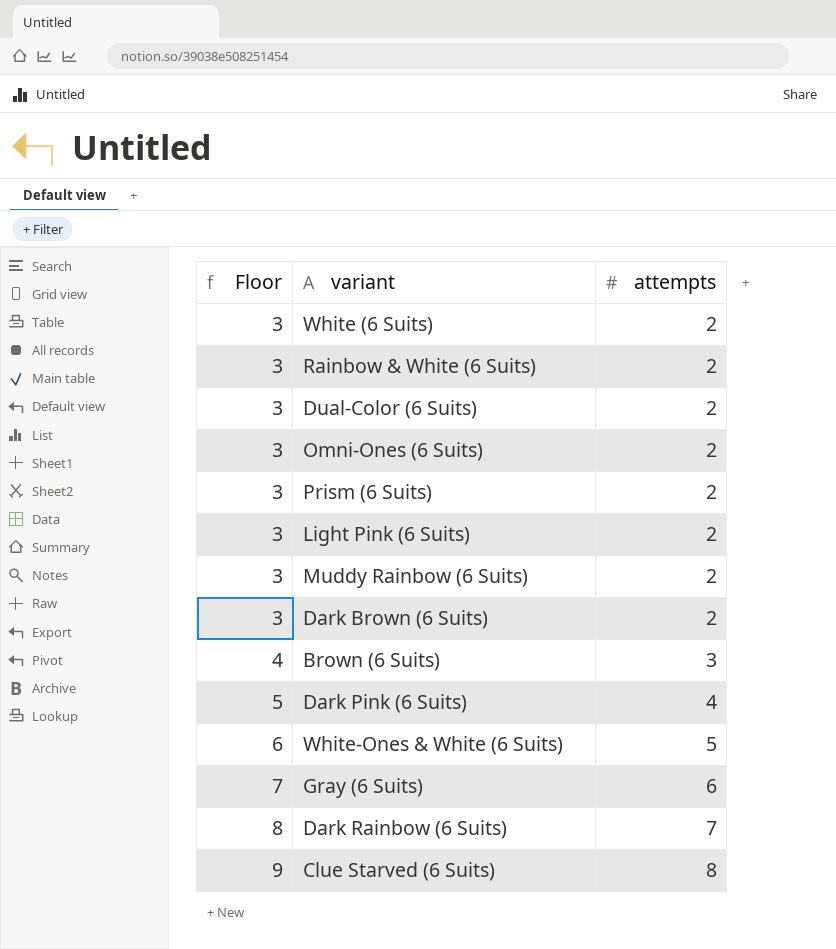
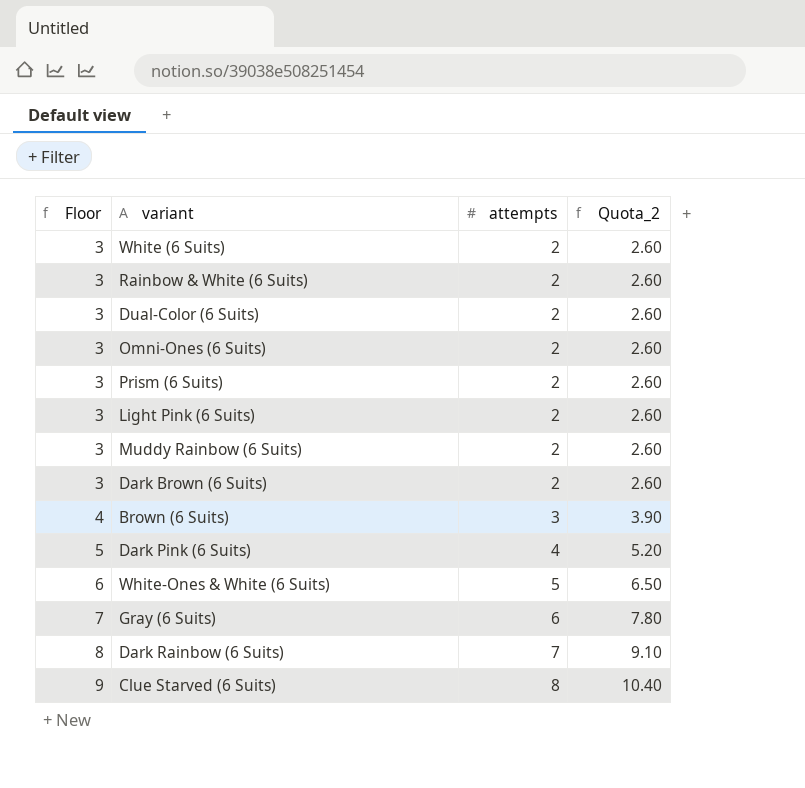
column Quota_2 | formula: none -> [attempts] * 1.3

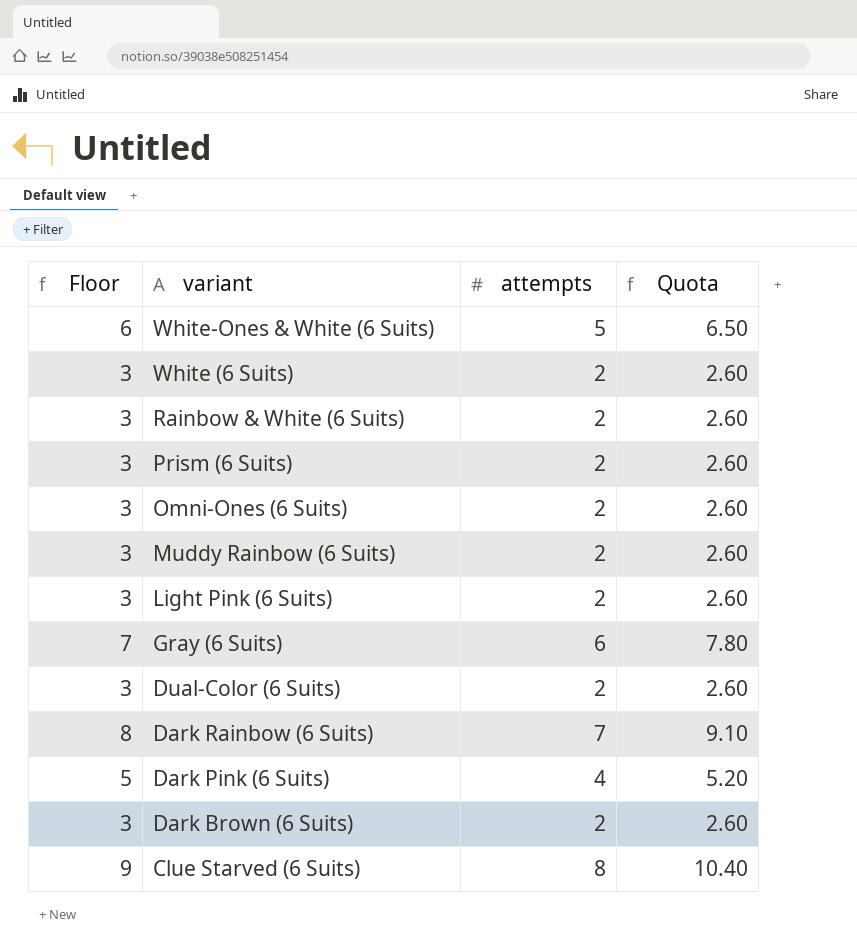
row order: Floor ascending -> variant descending
column name: Quota_2 -> Quota
row Brown (6 Suits): 4 | 3 | 3.90 -> none

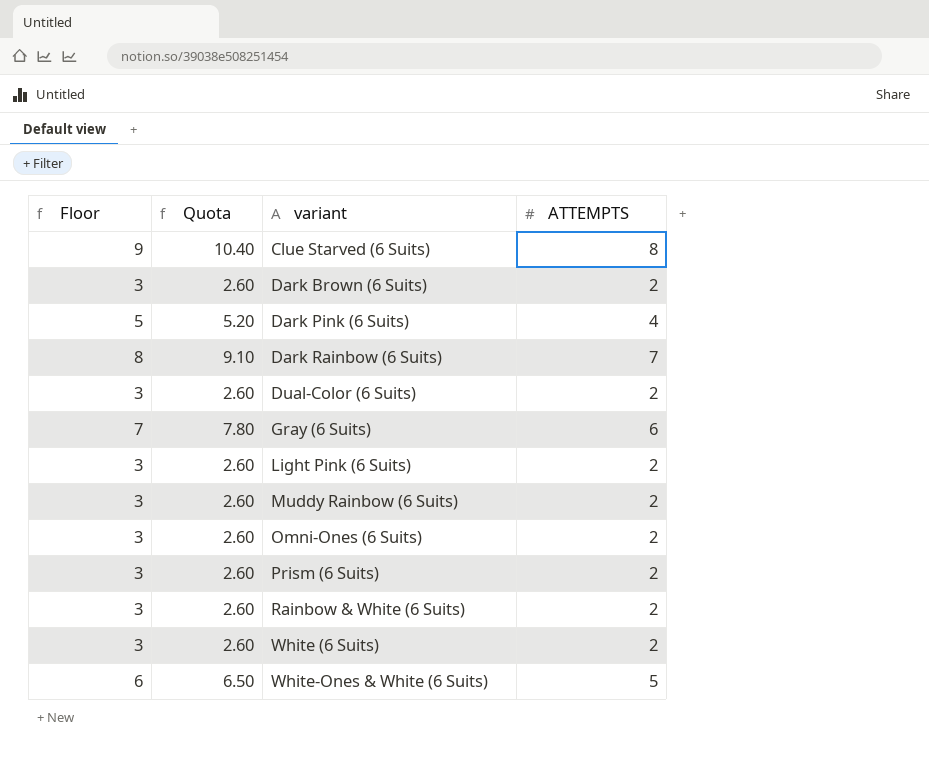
row order: variant descending -> variant ascending
column Quota | position: 4 -> 2
column name: attempts -> ATTEMPTS

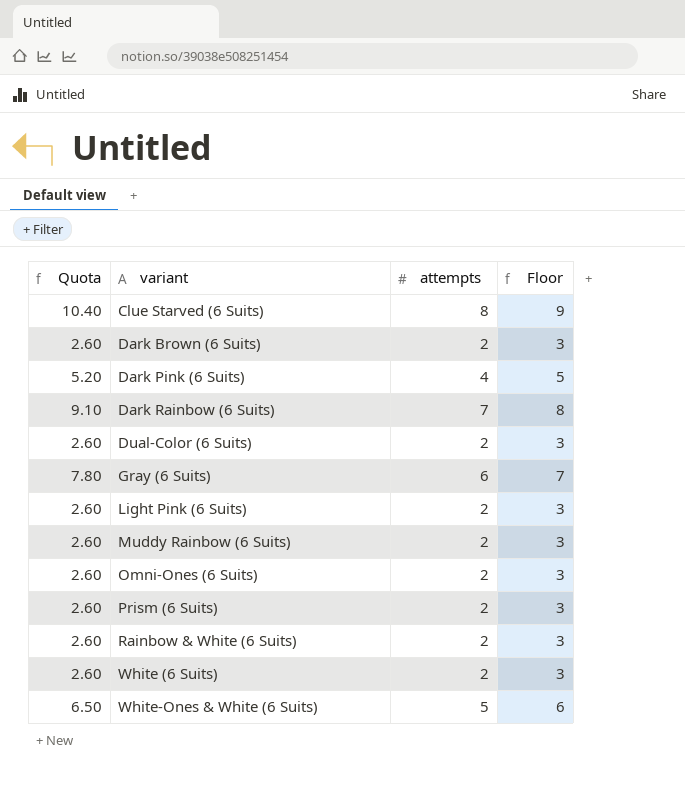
column name: ATTEMPTS -> attempts
column Floor | position: 1 -> 4

